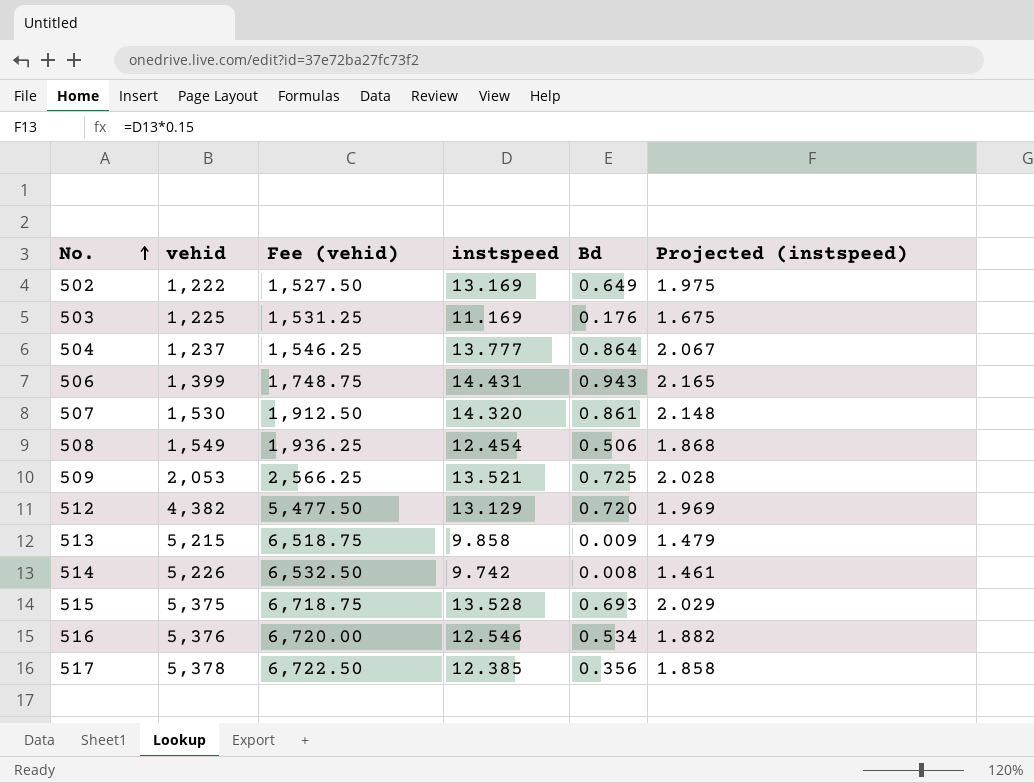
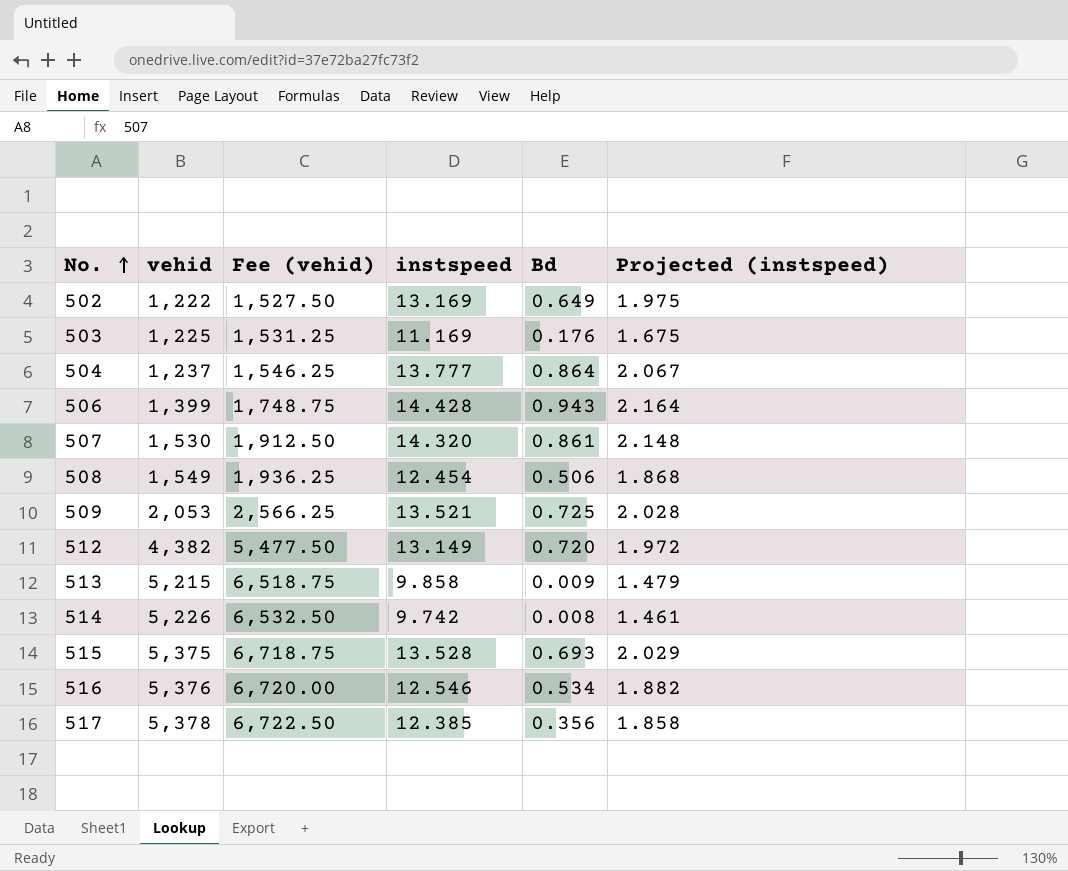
506 | instspeed: 14.431 -> 14.428
506 | Projected (instspeed): 2.165 -> 2.164
512 | instspeed: 13.129 -> 13.149
512 | Projected (instspeed): 1.969 -> 1.972

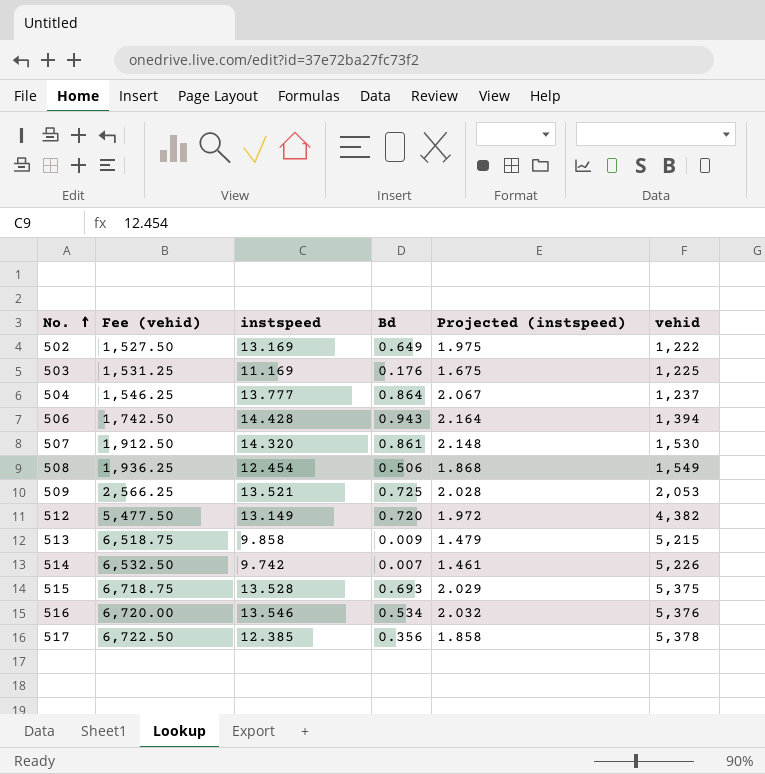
column vehid | position: 2 -> 6
506 | Fee (vehid): 1,748.75 -> 1,742.50
506 | vehid: 1,399 -> 1,394
514 | Bd: 0.008 -> 0.007
516 | instspeed: 12.546 -> 13.546
516 | Projected (instspeed): 1.882 -> 2.032

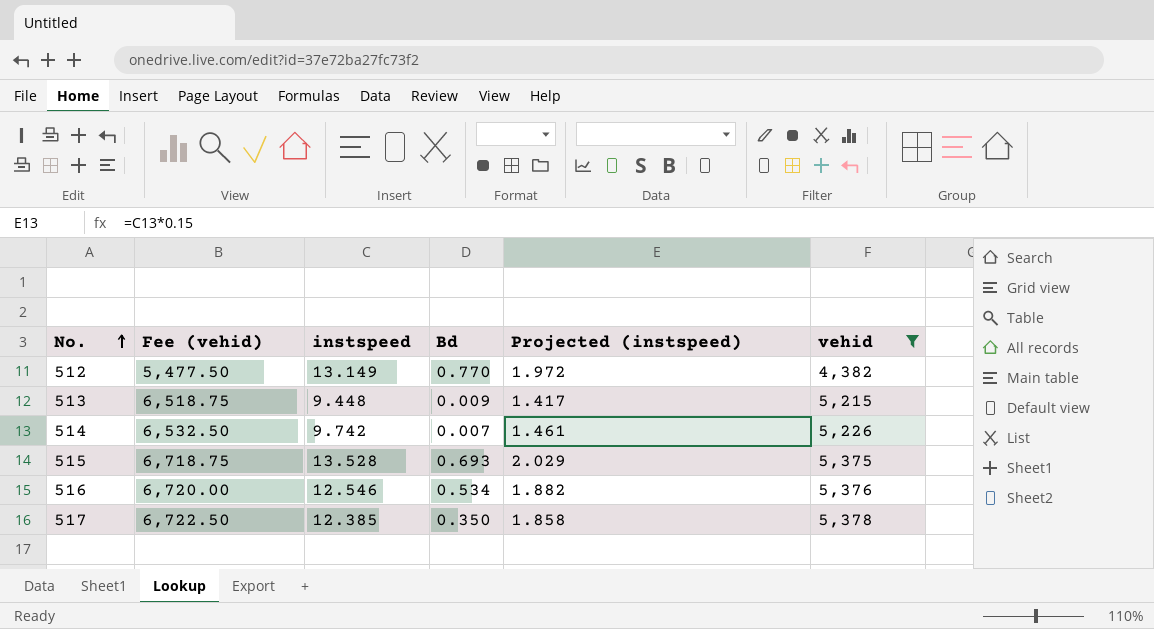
filter: none -> vehid >= 4,382
512 | Bd: 0.720 -> 0.770
513 | instspeed: 9.858 -> 9.448
513 | Projected (instspeed): 1.479 -> 1.417
516 | instspeed: 13.546 -> 12.546
516 | Projected (instspeed): 2.032 -> 1.882
517 | Bd: 0.356 -> 0.350

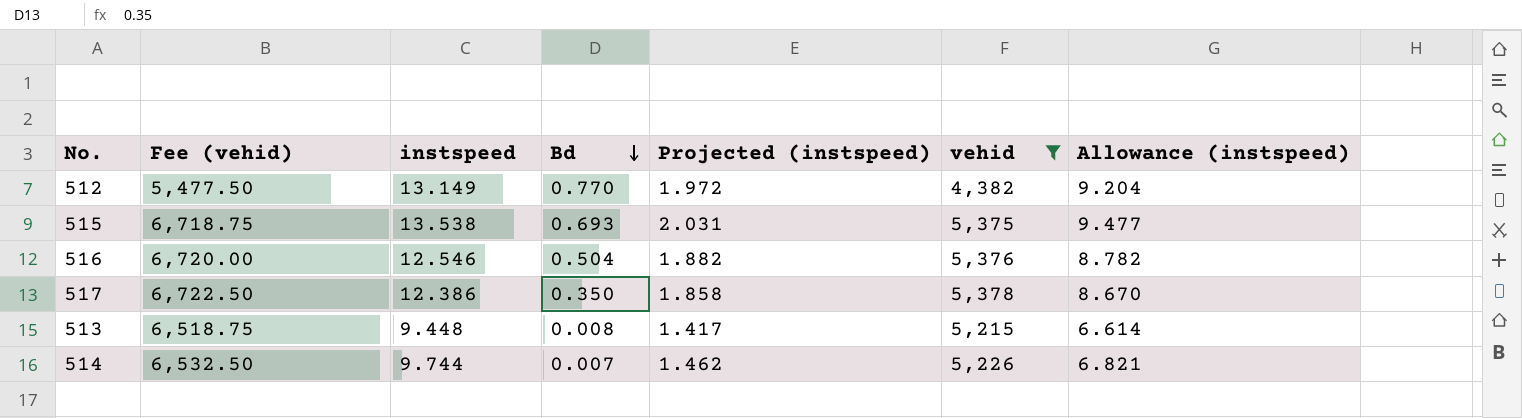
row order: No. ascending -> Bd descending
column Allowance (instspeed) | formula: none -> [instspeed] * 0.7
515 | instspeed: 13.528 -> 13.538
515 | Projected (instspeed): 2.029 -> 2.031
516 | Bd: 0.534 -> 0.504
517 | instspeed: 12.385 -> 12.386
513 | Bd: 0.009 -> 0.008
514 | instspeed: 9.742 -> 9.744
514 | Projected (instspeed): 1.461 -> 1.462

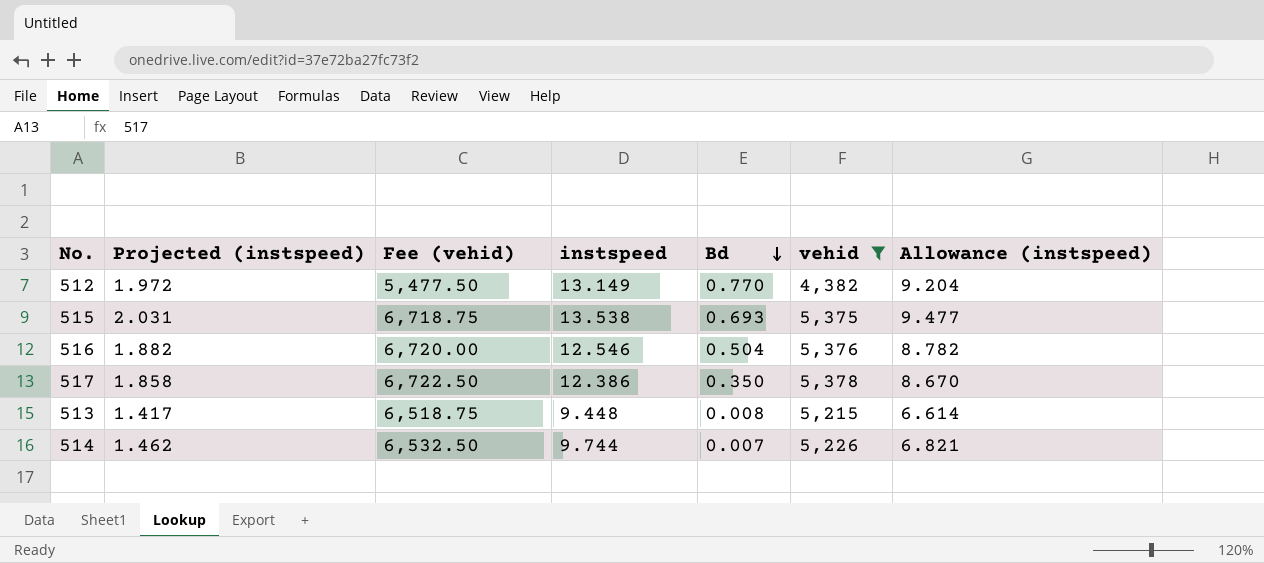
column Projected (instspeed) | position: 5 -> 2

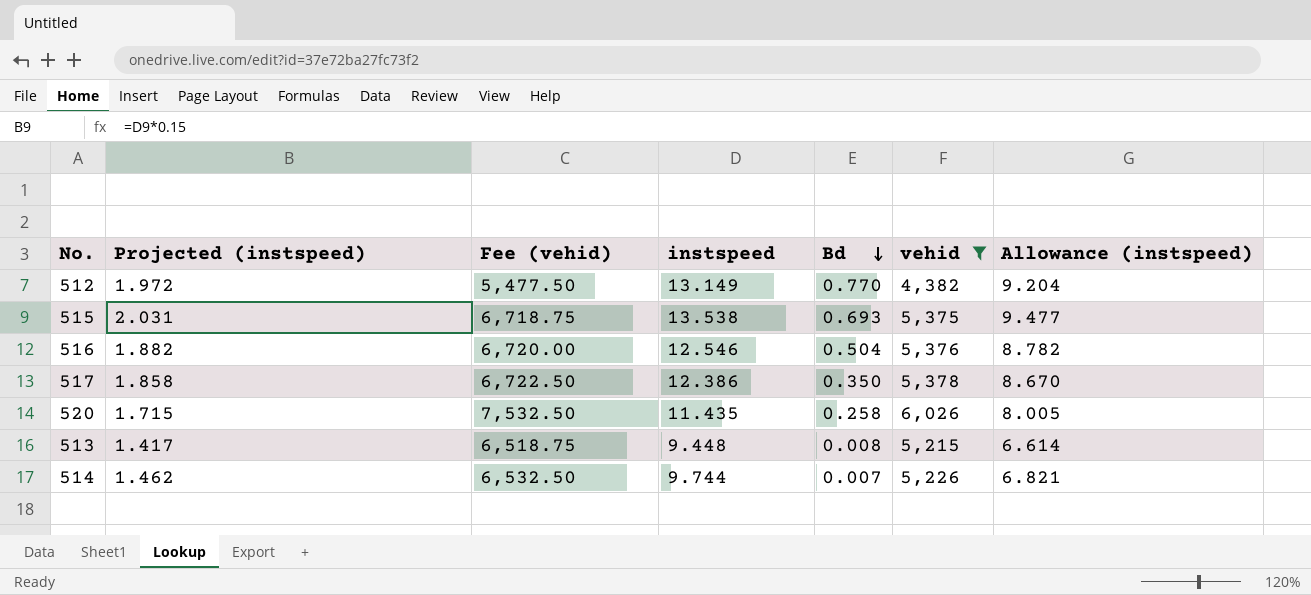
row 520: none -> 1.715 | 7,532.50 | 11.435 | 0.258 | 6,026 | 8.005

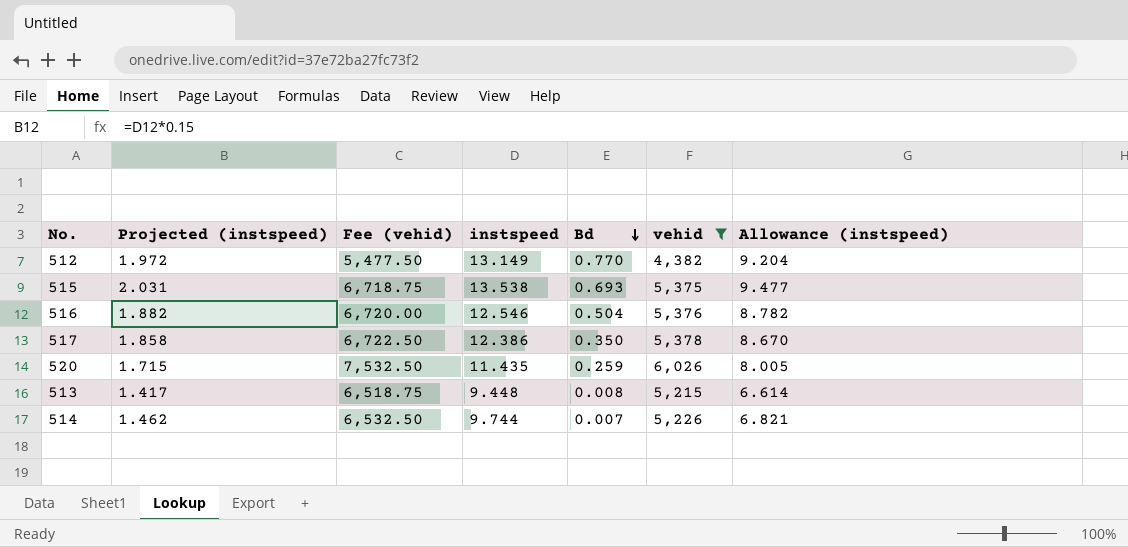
520 | Bd: 0.258 -> 0.259

